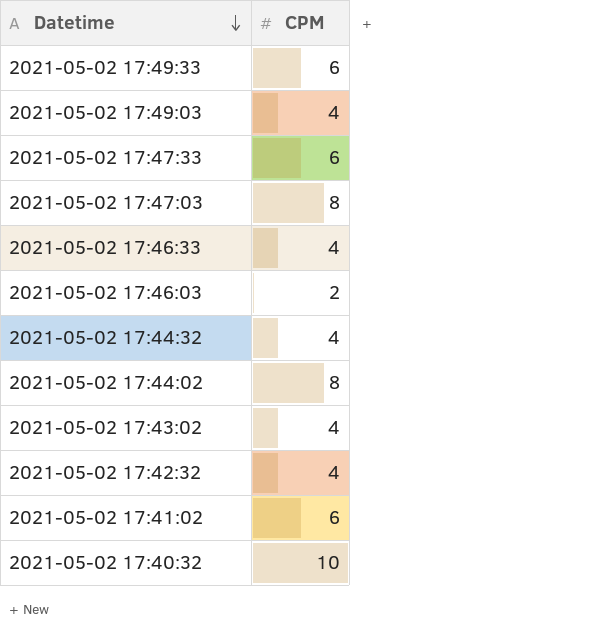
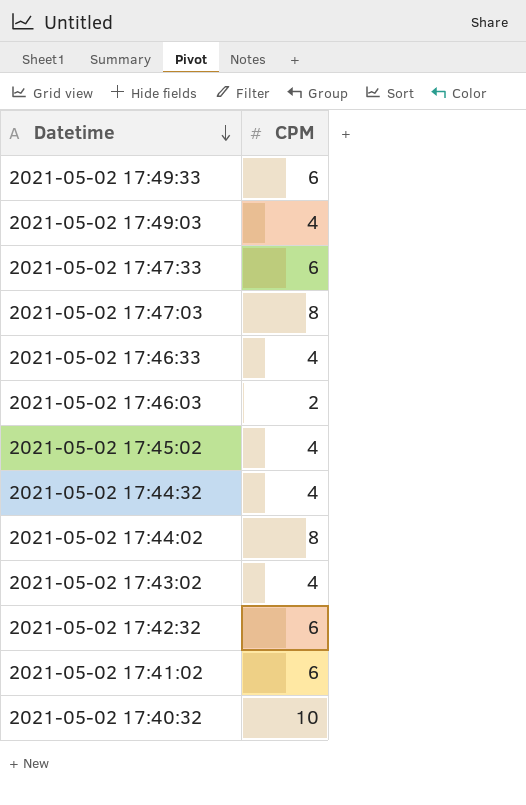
row 2021-05-02 17:45:02: none -> 4
2021-05-02 17:42:32 | CPM: 4 -> 6

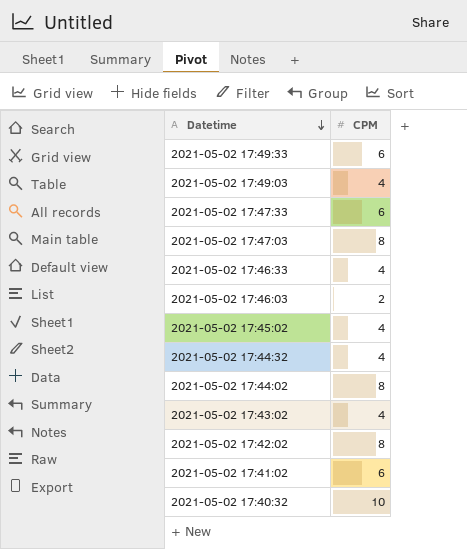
row 2021-05-02 17:42:32: 6 -> none
row 2021-05-02 17:42:02: none -> 8

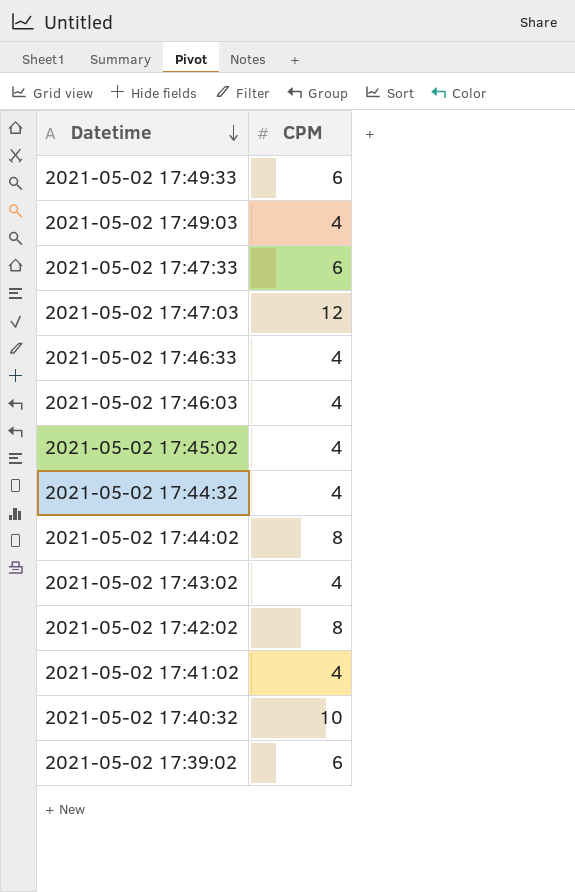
2021-05-02 17:47:03 | CPM: 8 -> 12
2021-05-02 17:46:03 | CPM: 2 -> 4
2021-05-02 17:41:02 | CPM: 6 -> 4
row 2021-05-02 17:39:02: none -> 6

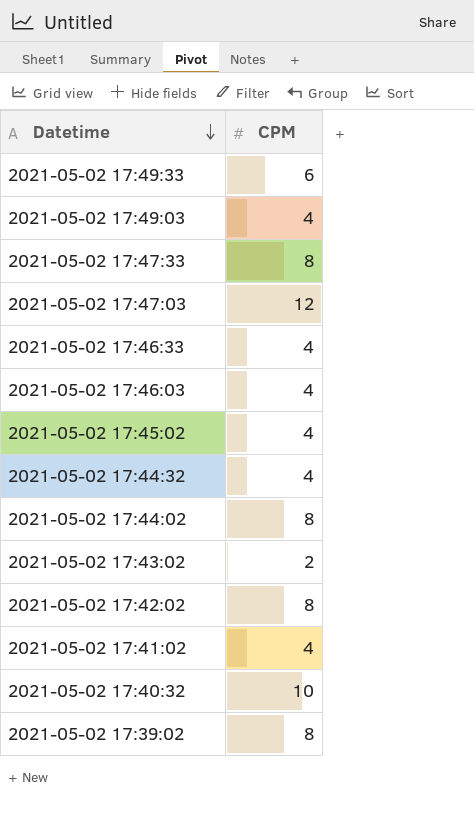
2021-05-02 17:47:33 | CPM: 6 -> 8
2021-05-02 17:43:02 | CPM: 4 -> 2
2021-05-02 17:39:02 | CPM: 6 -> 8

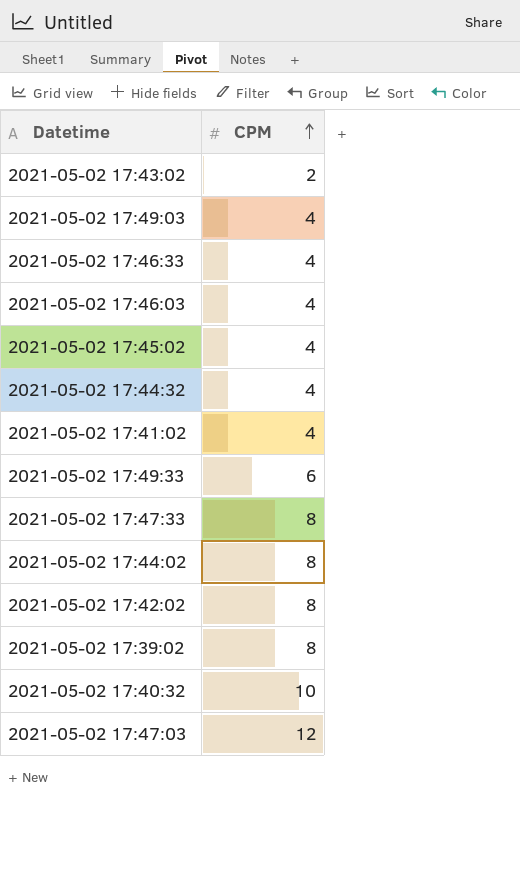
row order: Datetime descending -> CPM ascending

